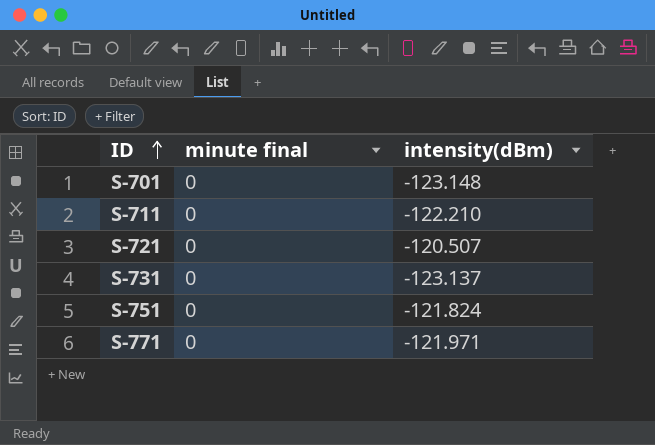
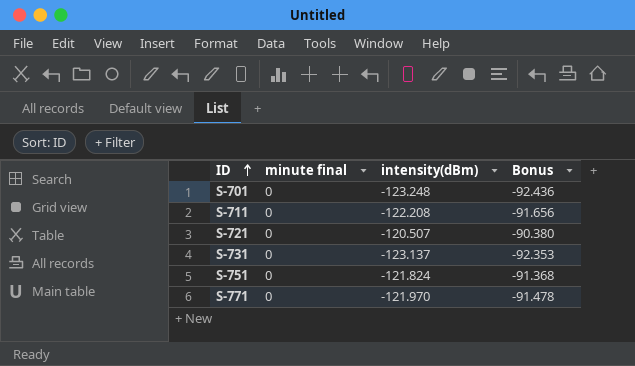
column Bonus | formula: none -> [intensity(dBm)] * 0.75
S-701 | intensity(dBm): -123.148 -> -123.248
S-711 | intensity(dBm): -122.210 -> -122.208
S-771 | intensity(dBm): -121.971 -> -121.970

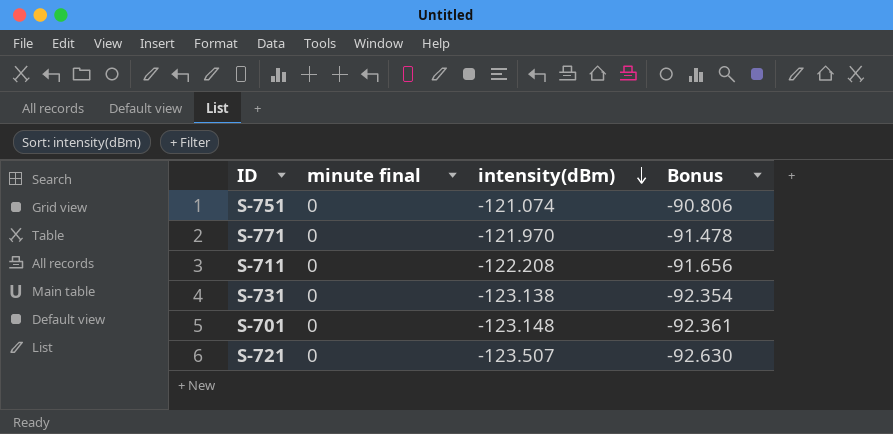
row order: ID ascending -> intensity(dBm) descending
S-751 | intensity(dBm): -121.824 -> -121.074
S-751 | Bonus: -91.368 -> -90.806
S-731 | intensity(dBm): -123.137 -> -123.138
S-731 | Bonus: -92.353 -> -92.354
S-701 | intensity(dBm): -123.248 -> -123.148
S-701 | Bonus: -92.436 -> -92.361
S-721 | intensity(dBm): -120.507 -> -123.507
S-721 | Bonus: -90.380 -> -92.630

